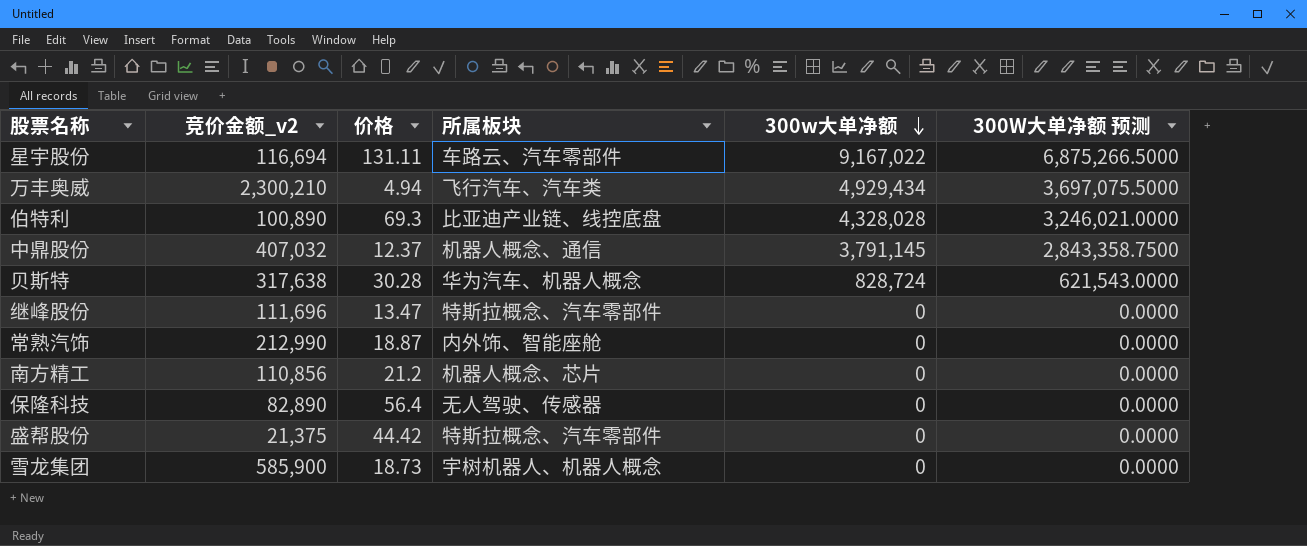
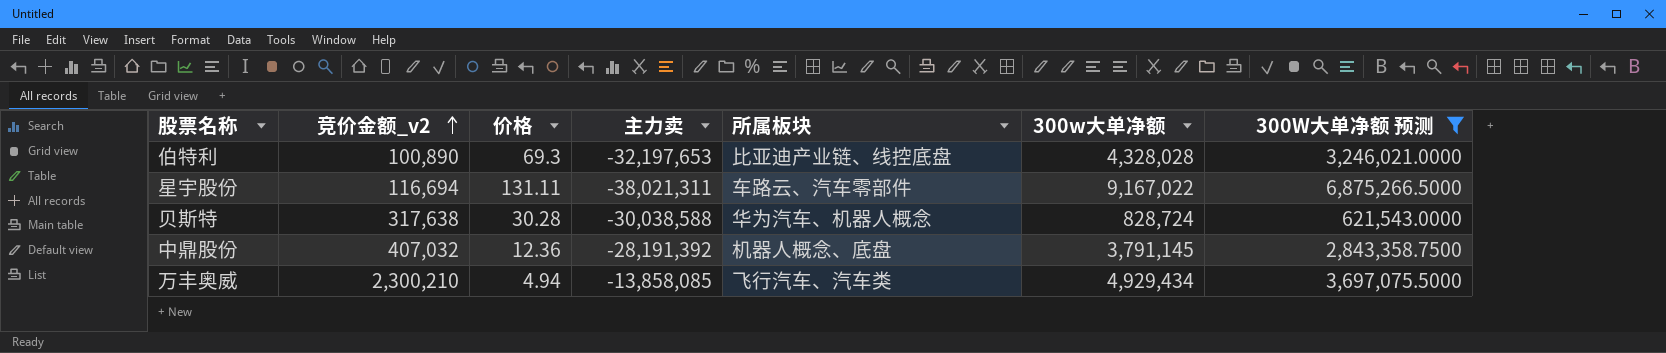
filter: none -> 300W大单净额 预测 != 0.0000
row order: 300w大单净额 descending -> 竞价金额_v2 ascending
column 主力卖 | position: none -> 4
中鼎股份 | 价格: 12.37 -> 12.36
中鼎股份 | 所属板块: 机器人概念、通信 -> 机器人概念、底盘

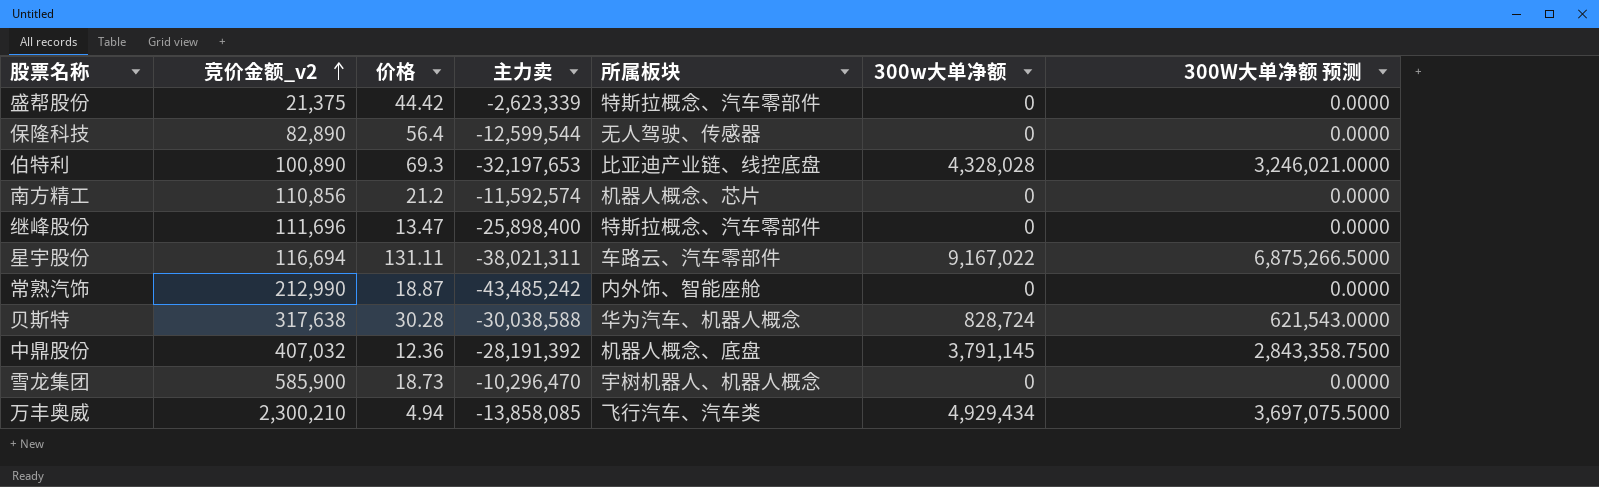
filter: 300W大单净额 预测 != 0.0000 -> none

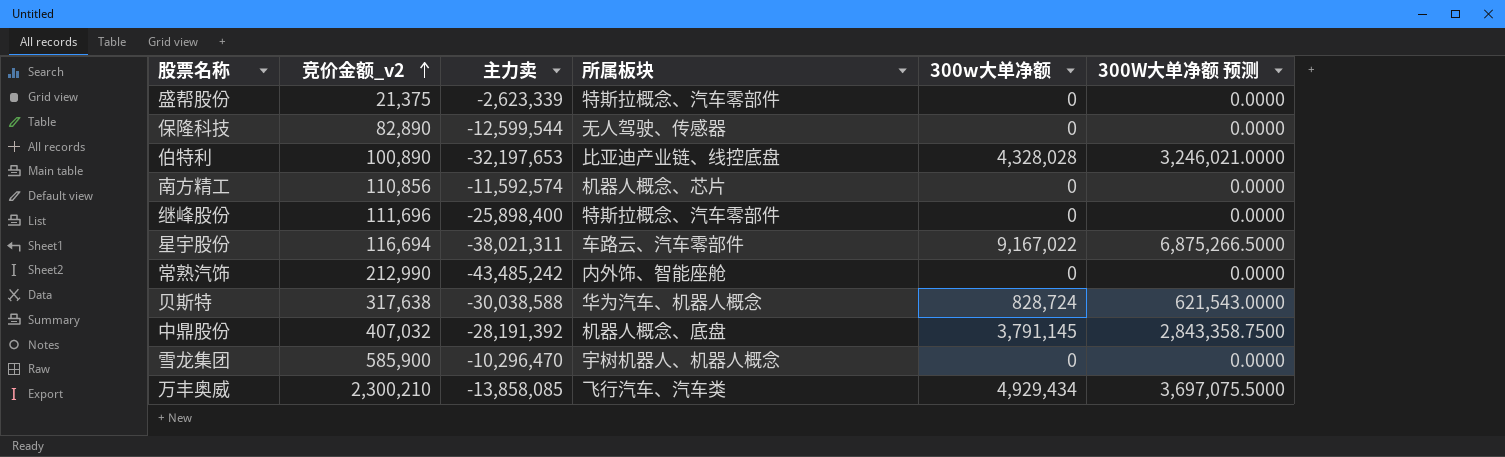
column 价格 | position: 3 -> none

